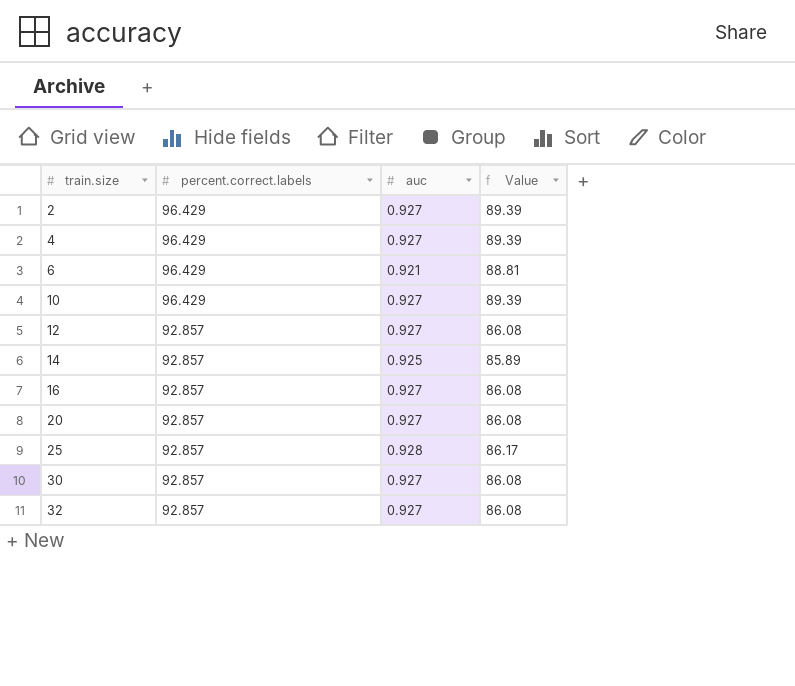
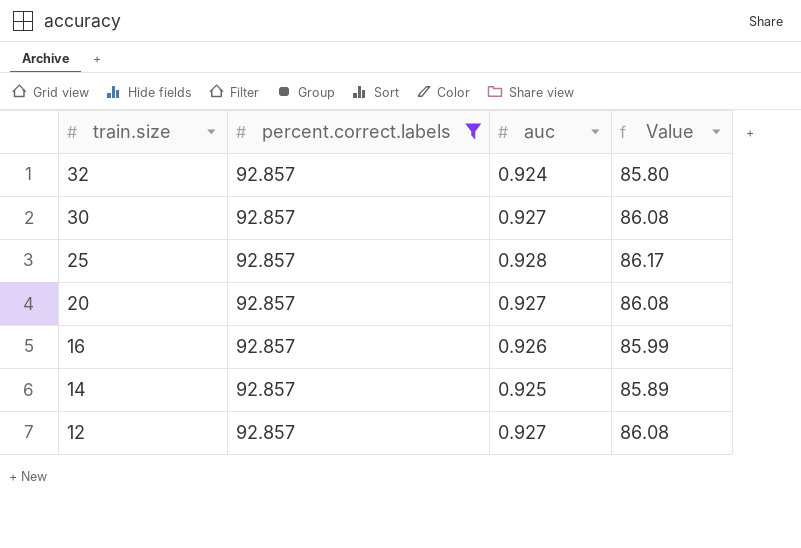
filter: none -> percent.correct.labels = 92.857
row order: train.size ascending -> train.size descending
32 | auc: 0.927 -> 0.924
32 | Value: 86.08 -> 85.80
16 | auc: 0.927 -> 0.926
16 | Value: 86.08 -> 85.99

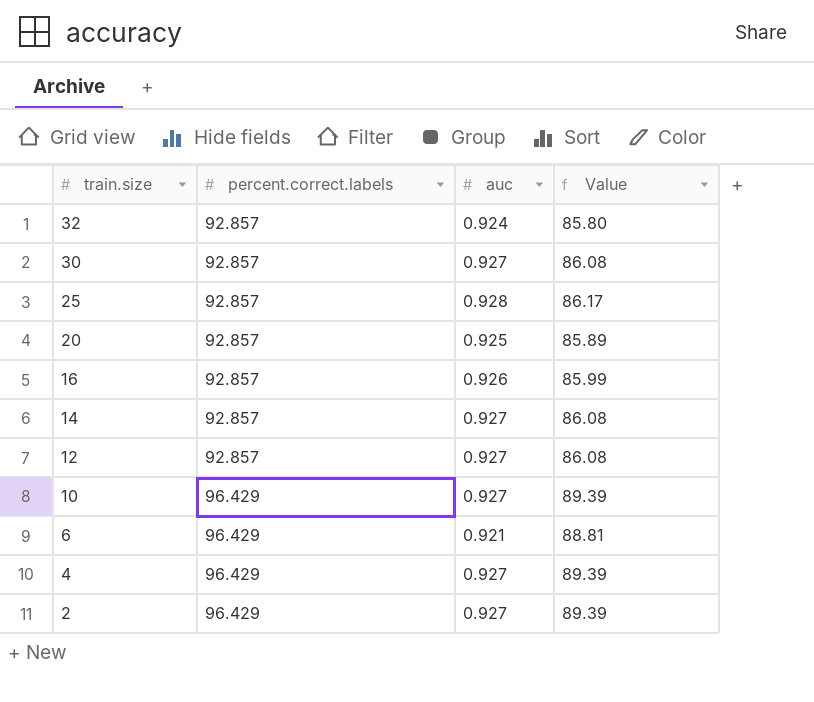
filter: percent.correct.labels = 92.857 -> none
20 | auc: 0.927 -> 0.925
20 | Value: 86.08 -> 85.89
14 | auc: 0.925 -> 0.927
14 | Value: 85.89 -> 86.08

